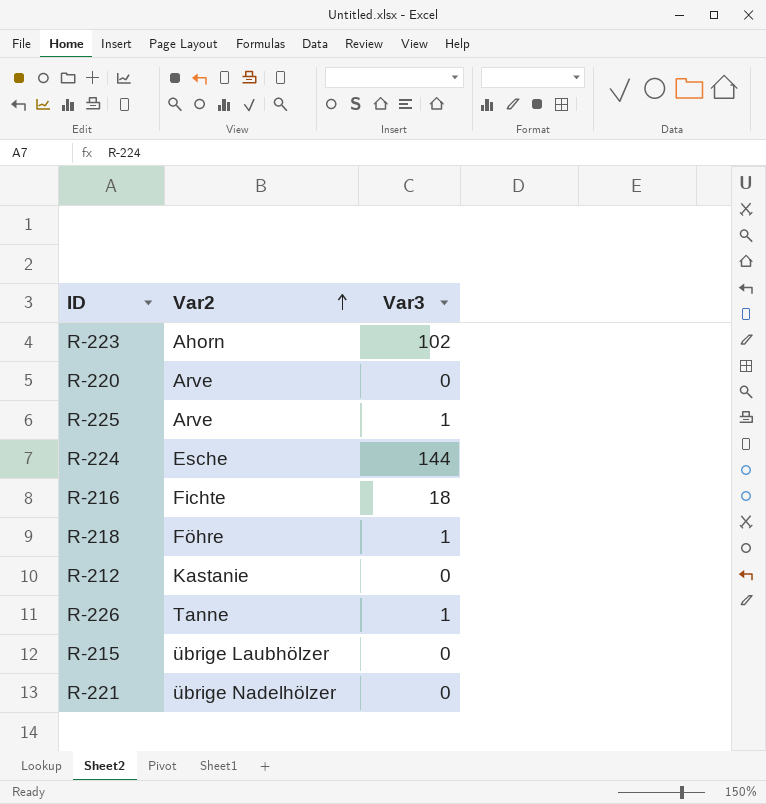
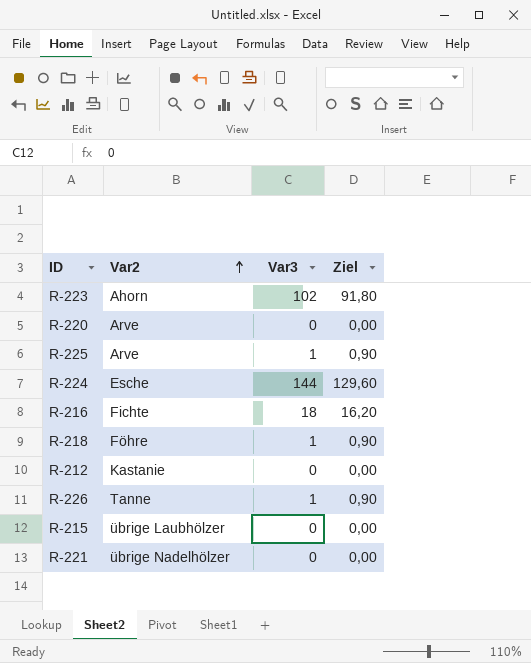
column Ziel | formula: none -> [Var3] * 0,9

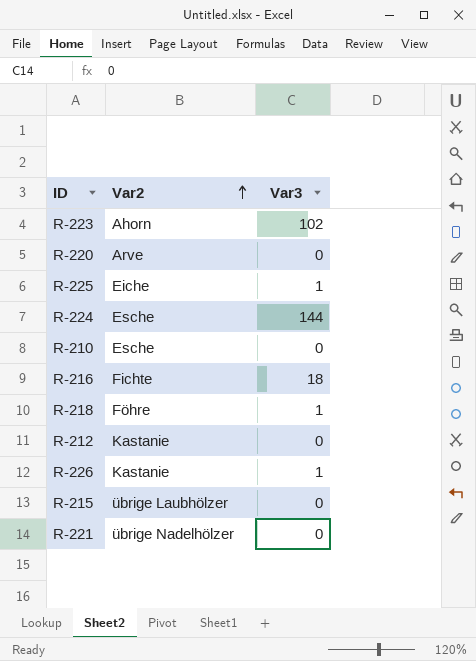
column Ziel | formula: [Var3] * 0,9 -> none
R-225 | Var2: Arve -> Eiche
row R-210: none -> Esche | 0
R-226 | Var2: Tanne -> Kastanie

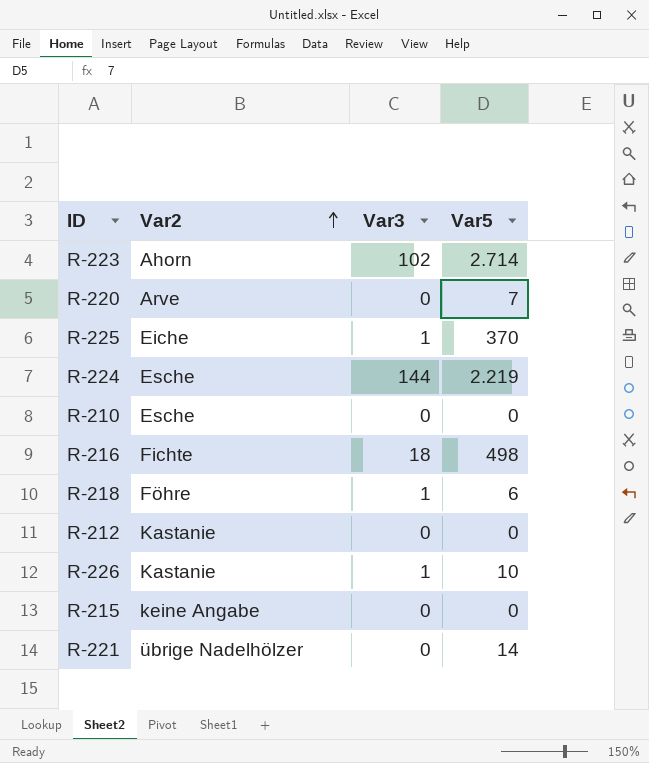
column Var5 | position: none -> 4
R-215 | Var2: übrige Laubhölzer -> keine Angabe

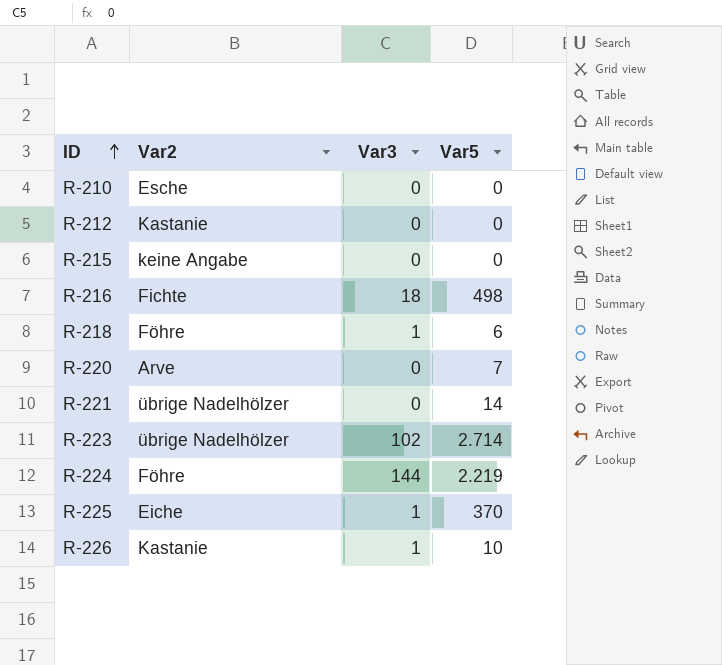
row order: Var2 ascending -> ID ascending
R-223 | Var2: Ahorn -> übrige Nadelhölzer
R-224 | Var2: Esche -> Föhre

